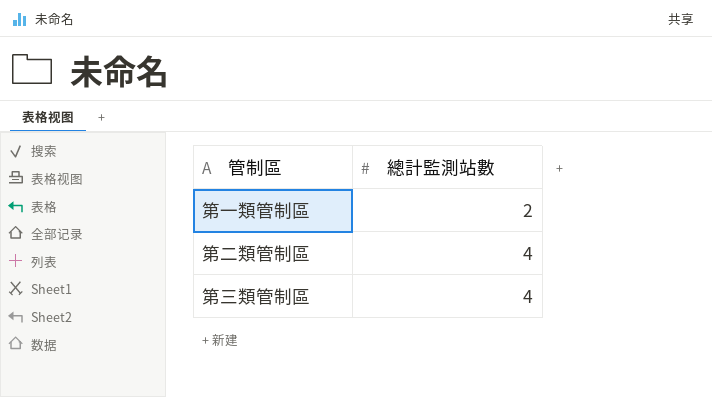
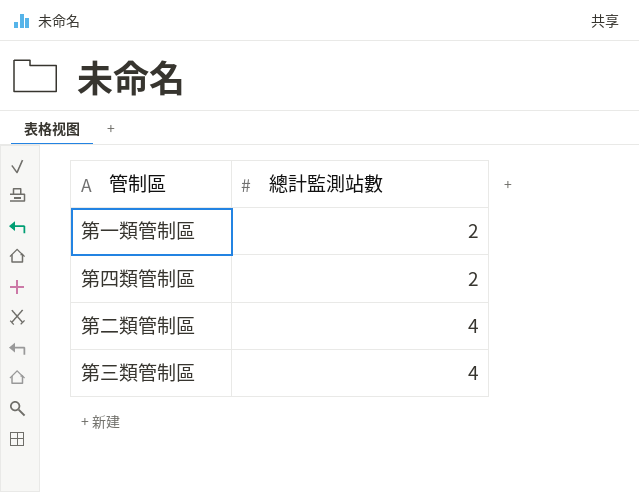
row 第四類管制區: none -> 2

